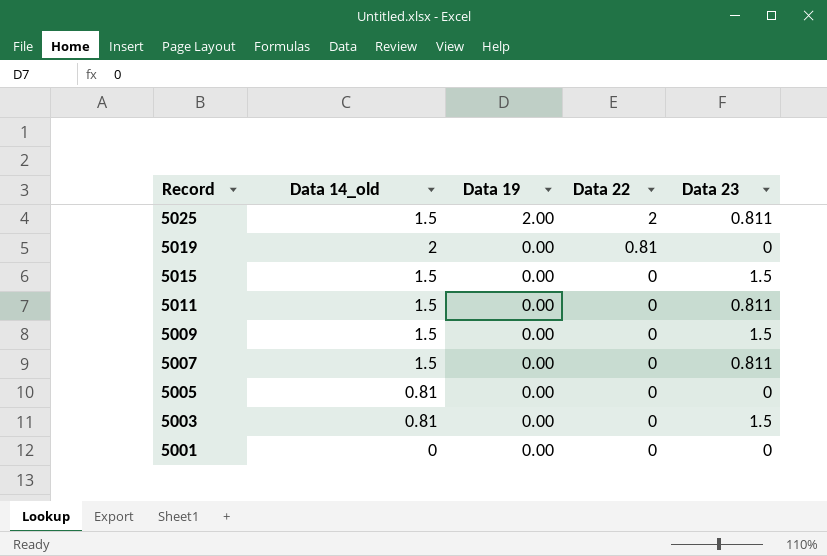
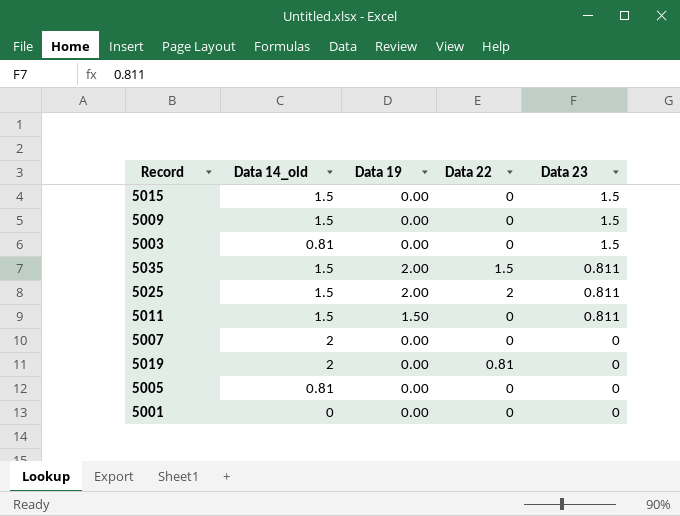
row order: Record descending -> Data 23 descending
row 5035: none -> 1.5 | 2.00 | 1.5 | 0.811
5011 | Data 19: 0.00 -> 1.50
5007 | Data 14_old: 1.5 -> 2
5007 | Data 23: 0.811 -> 0

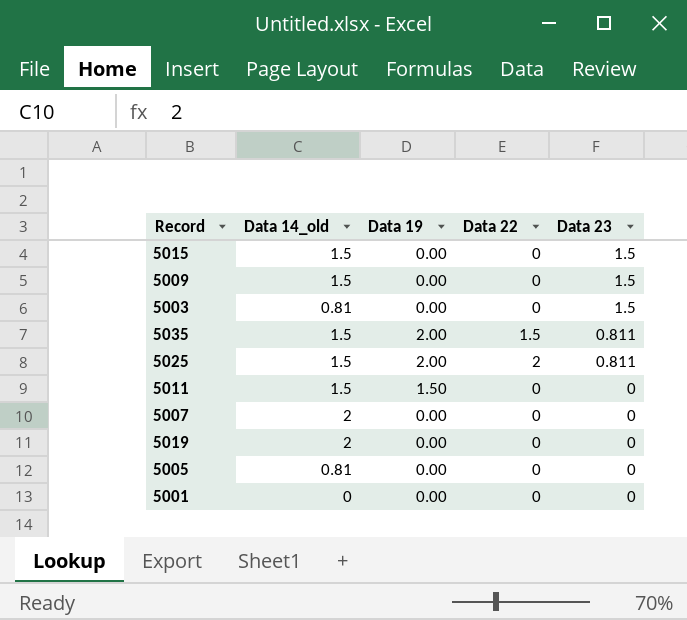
5011 | Data 23: 0.811 -> 0
5019 | Data 22: 0.81 -> 0

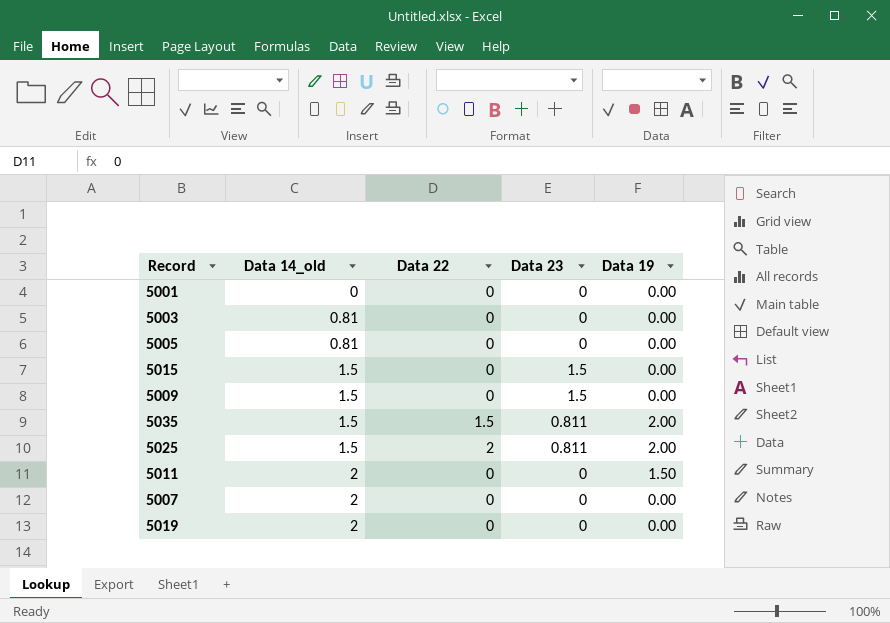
row order: Data 23 descending -> Data 14_old ascending
column Data 19 | position: 3 -> 5
5003 | Data 23: 1.5 -> 0
5011 | Data 14_old: 1.5 -> 2

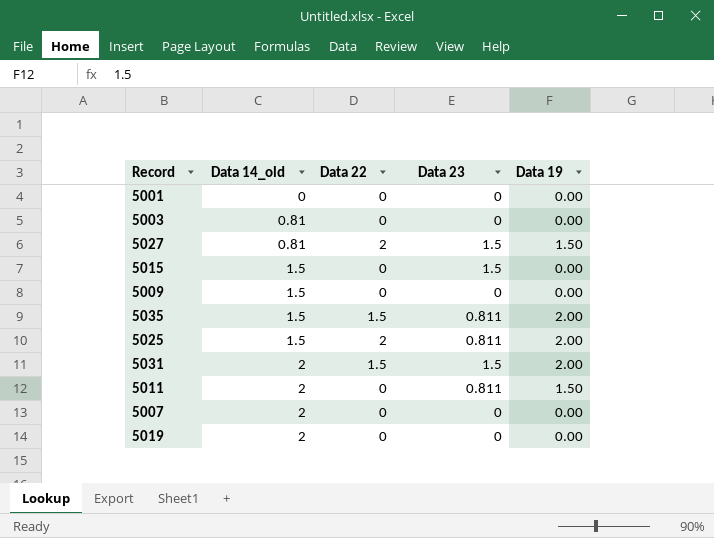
row 5005: 0.81 | 0 | 0 | 0.00 -> none
row 5027: none -> 0.81 | 2 | 1.5 | 1.50
5009 | Data 23: 1.5 -> 0
row 5031: none -> 2 | 1.5 | 1.5 | 2.00
5011 | Data 23: 0 -> 0.811

